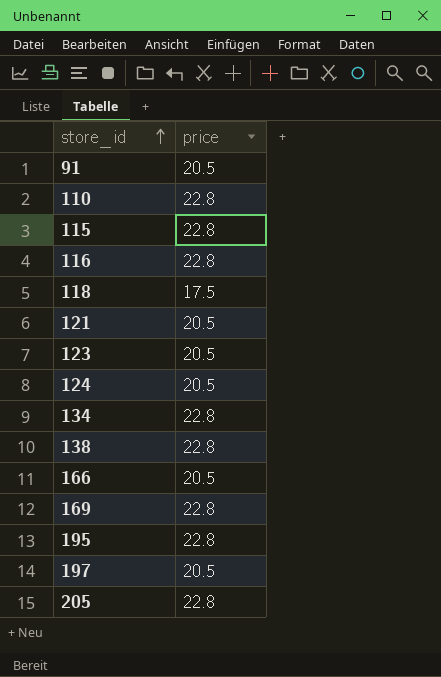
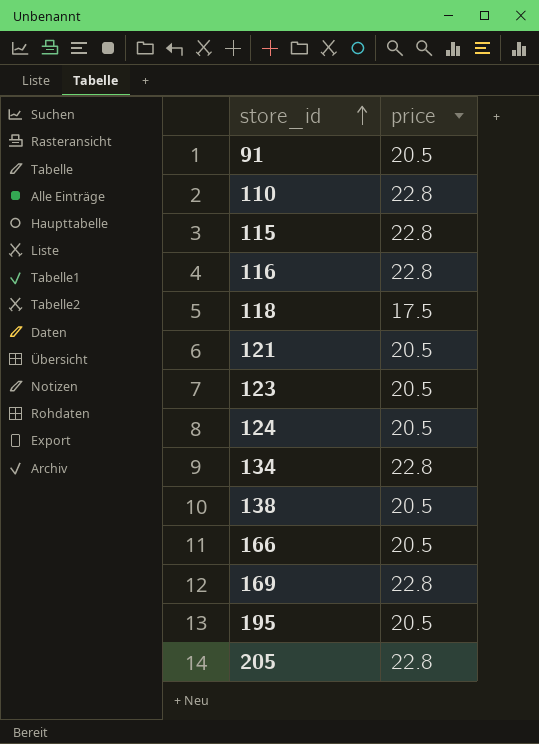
row 197: 20.5 -> none
138 | price: 22.8 -> 20.5
195 | price: 22.8 -> 20.5

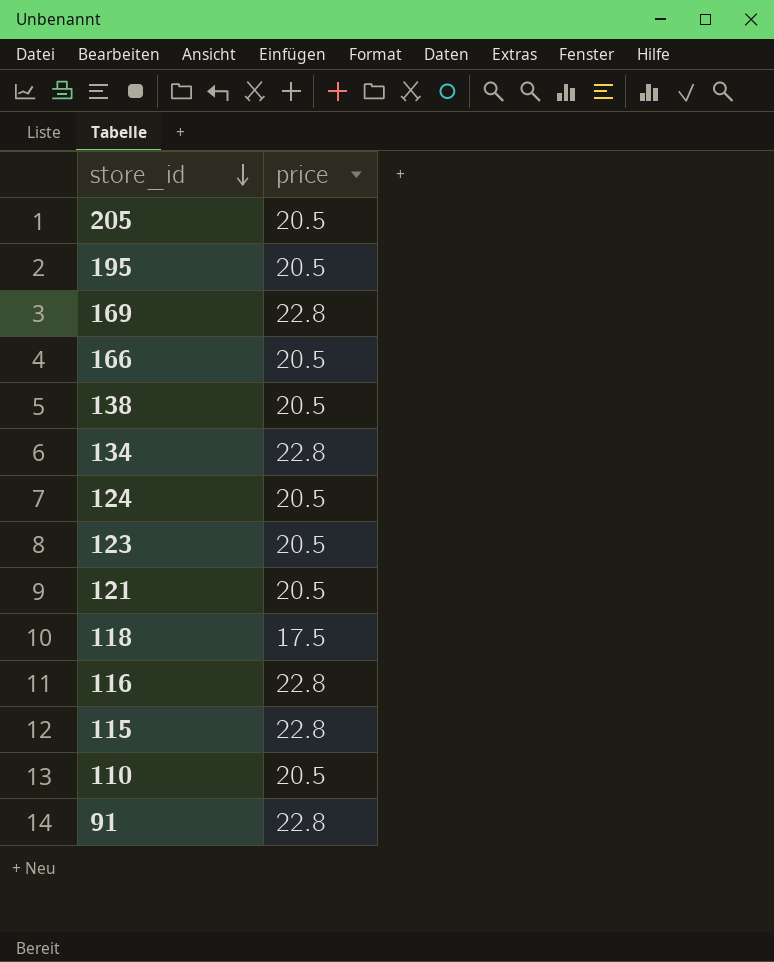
row order: store_id ascending -> store_id descending
205 | price: 22.8 -> 20.5
110 | price: 22.8 -> 20.5
91 | price: 20.5 -> 22.8

